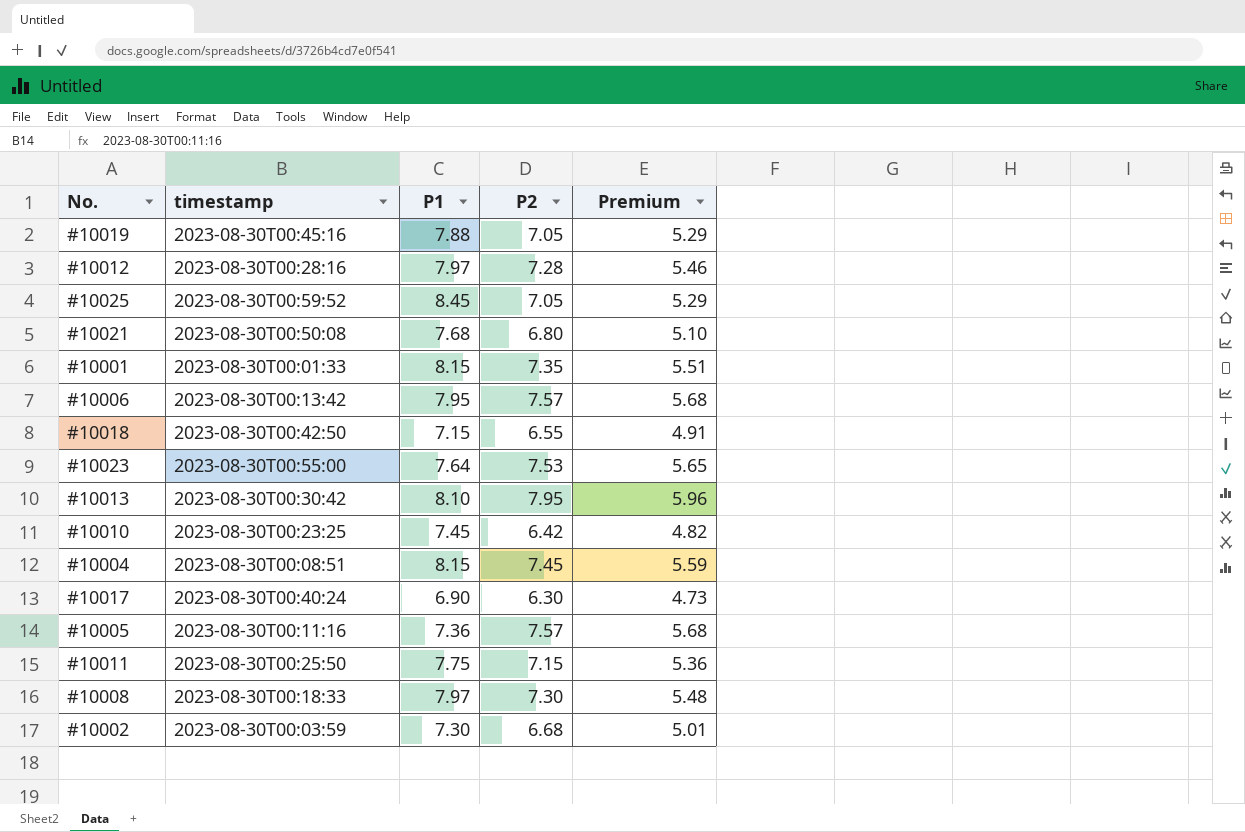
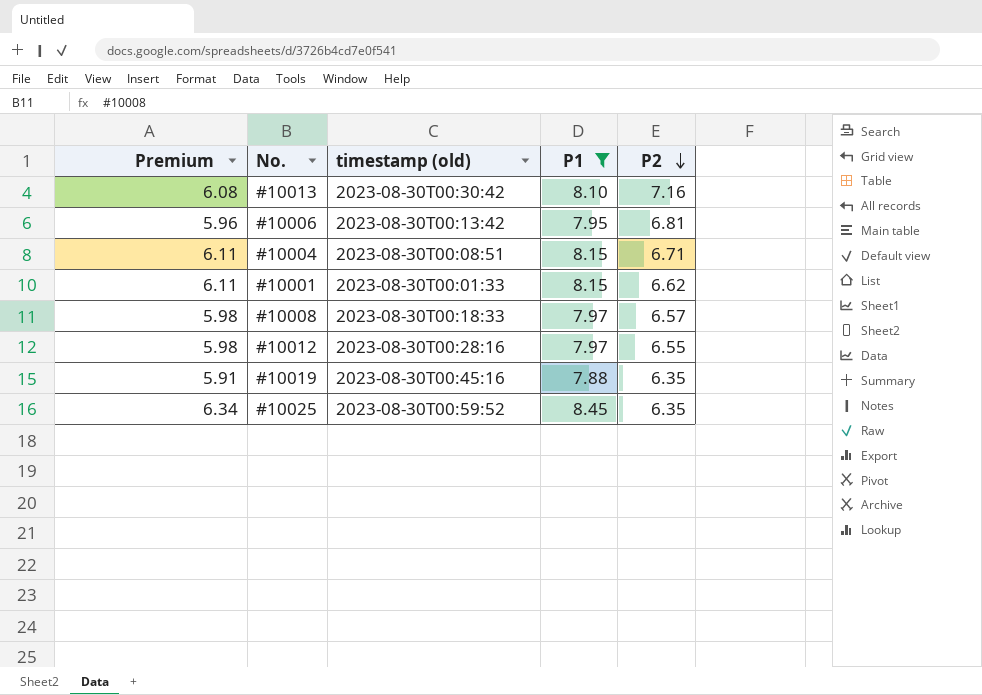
filter: none -> P1 >= 7.88
row order: none -> P2 descending
column Premium | formula: [P2] * 0.75 -> [P1] * 0.75
column Premium | position: 5 -> 1
column name: timestamp -> timestamp (old)
#10013 | P2: 7.95 -> 7.16
#10006 | P2: 7.57 -> 6.81
#10004 | P2: 7.45 -> 6.71
#10001 | P2: 7.35 -> 6.62
#10008 | P2: 7.30 -> 6.57
#10012 | P2: 7.28 -> 6.55
#10019 | P2: 7.05 -> 6.35
#10025 | P2: 7.05 -> 6.35

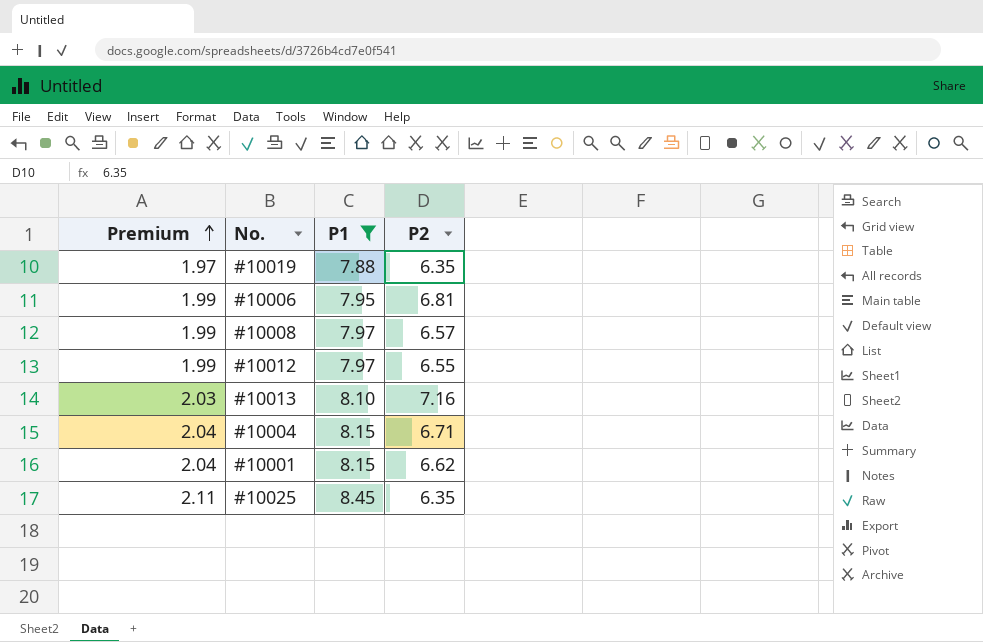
row order: P2 descending -> Premium ascending
column timestamp (old) | position: 3 -> none
column Premium | formula: [P1] * 0.75 -> [P1] * 0.25

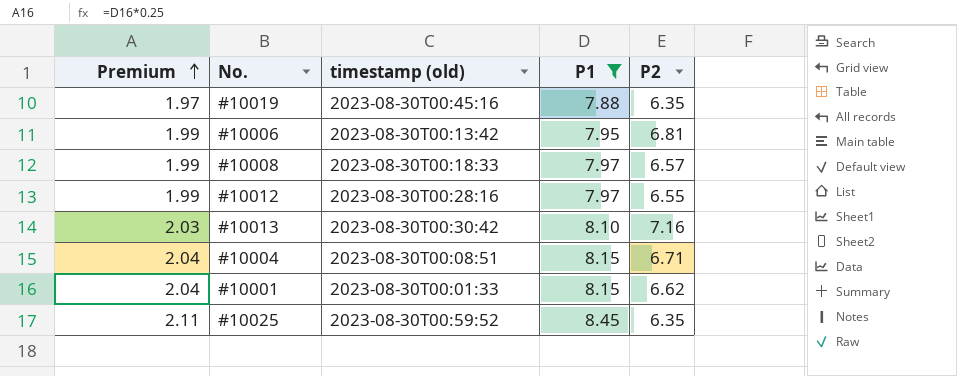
column timestamp (old) | position: none -> 3

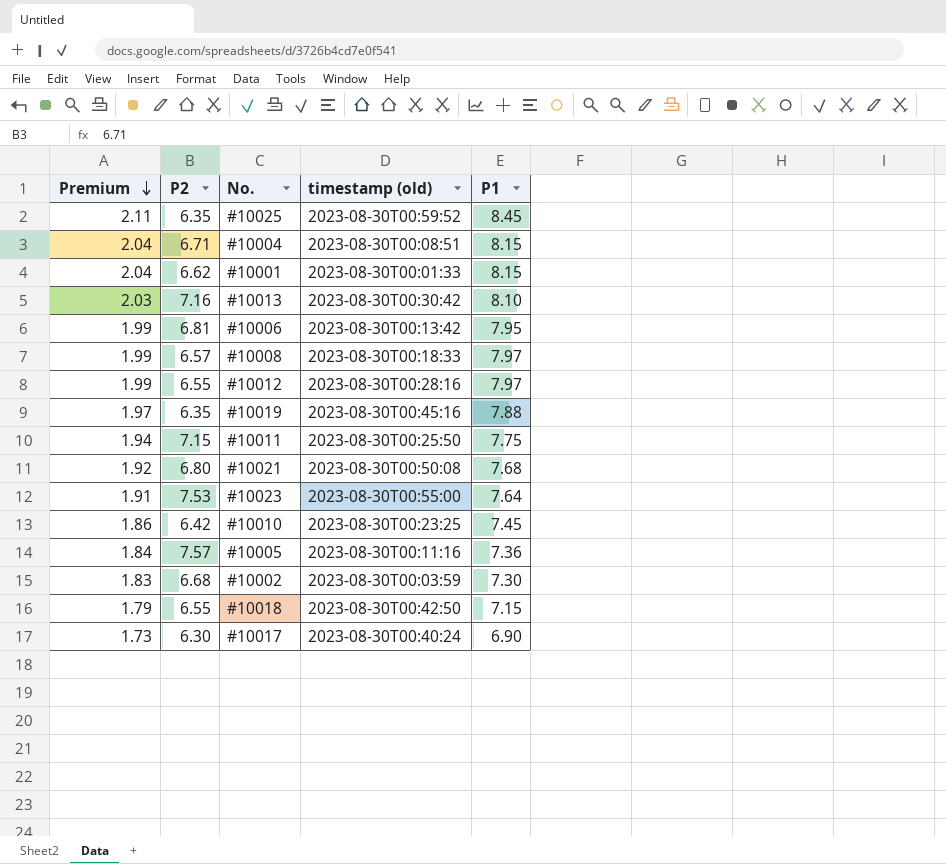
filter: P1 >= 7.88 -> none
row order: Premium ascending -> Premium descending
column P2 | position: 5 -> 2

